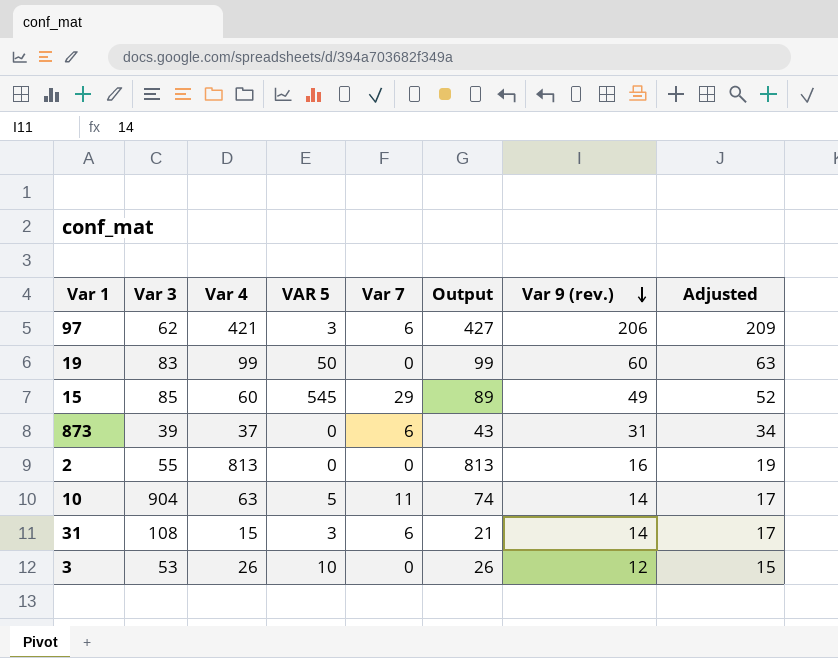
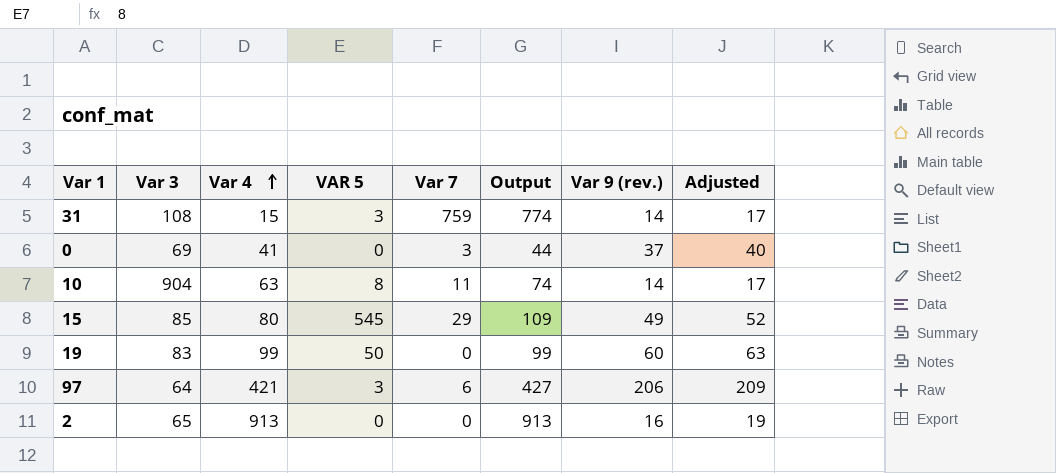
row order: Var 9 (rev.) descending -> Var 4 ascending
row 873: 39 | 37 | 0 | 6 | 43 | 31 | 34 -> none
row 3: 53 | 26 | 10 | 0 | 26 | 12 | 15 -> none
31 | Var 7: 6 -> 759
31 | Output: 21 -> 774
row 0: none -> 69 | 41 | 0 | 3 | 44 | 37 | 40
10 | VAR 5: 5 -> 8
15 | Var 4: 60 -> 80
15 | Output: 89 -> 109
97 | Var 3: 62 -> 64
2 | Var 3: 55 -> 65
2 | Var 4: 813 -> 913
2 | Output: 813 -> 913

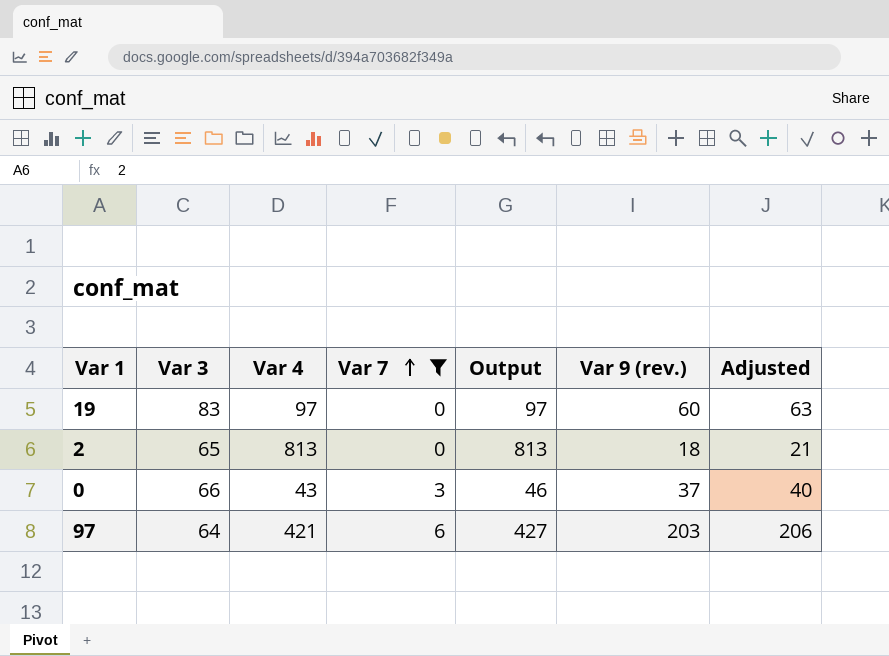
filter: none -> Var 7 <= 6
row order: Var 4 ascending -> Var 7 ascending
column VAR 5 | position: 4 -> none
19 | Var 4: 99 -> 97
19 | Output: 99 -> 97
2 | Var 4: 913 -> 813
2 | Output: 913 -> 813
2 | Var 9 (rev.): 16 -> 18
2 | Adjusted: 19 -> 21
0 | Var 3: 69 -> 66
0 | Var 4: 41 -> 43
0 | Output: 44 -> 46
97 | Var 9 (rev.): 206 -> 203
97 | Adjusted: 209 -> 206

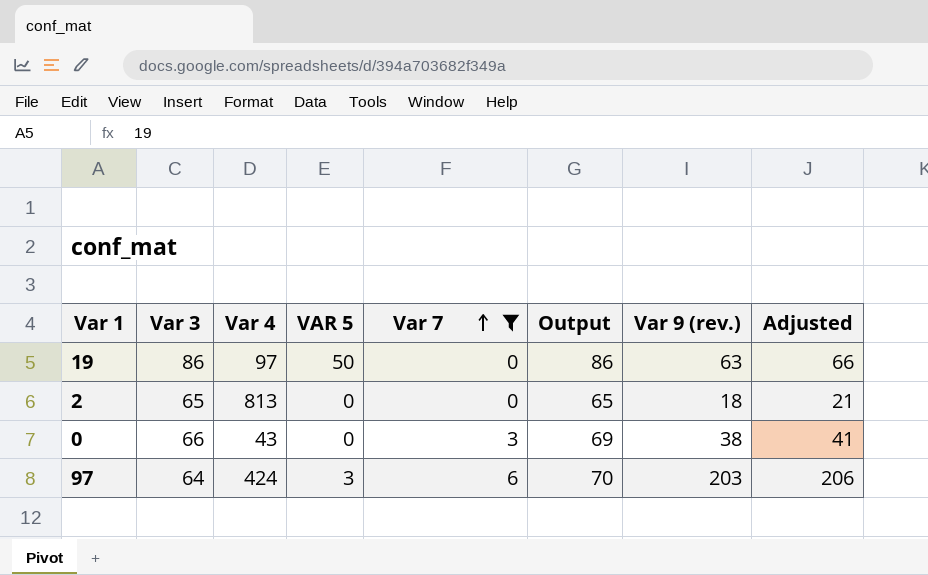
column VAR 5 | position: none -> 4
column Output | formula: [Var 4] + [Var 7] -> [Var 3] + [Var 7]
19 | Var 3: 83 -> 86
19 | Var 9 (rev.): 60 -> 63
19 | Adjusted: 63 -> 66
0 | Var 9 (rev.): 37 -> 38
0 | Adjusted: 40 -> 41
97 | Var 4: 421 -> 424

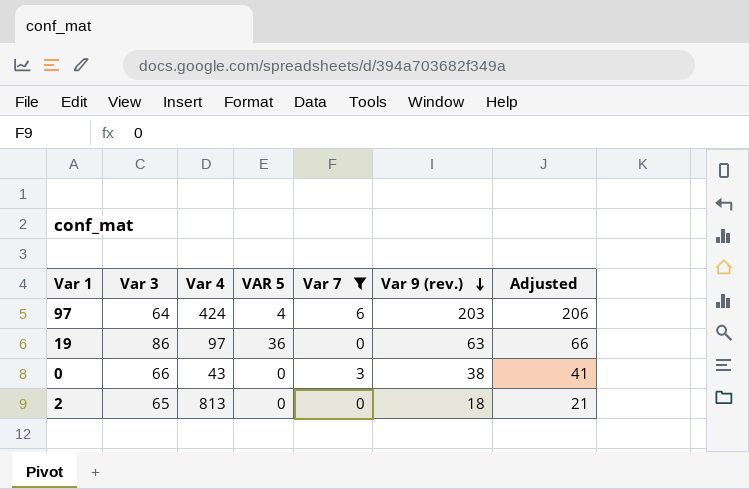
row order: Var 7 ascending -> Var 9 (rev.) descending
column Output | formula: [Var 3] + [Var 7] -> none
97 | VAR 5: 3 -> 4
19 | VAR 5: 50 -> 36

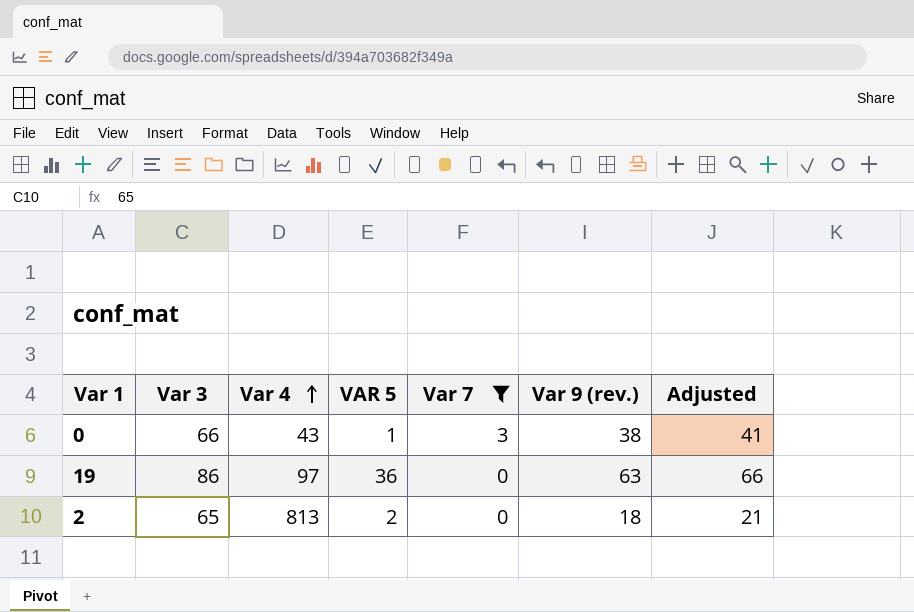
row order: Var 9 (rev.) descending -> Var 4 ascending
row 97: 64 | 424 | 4 | 6 | 203 | 206 -> none
0 | VAR 5: 0 -> 1
2 | VAR 5: 0 -> 2

